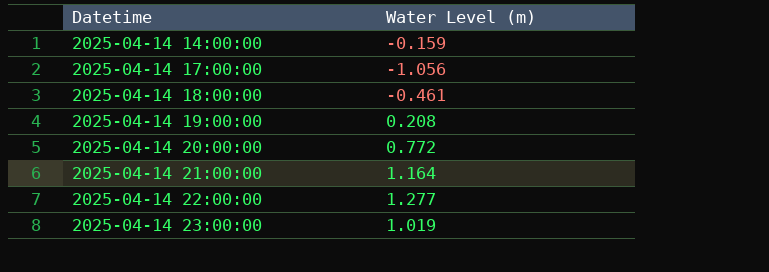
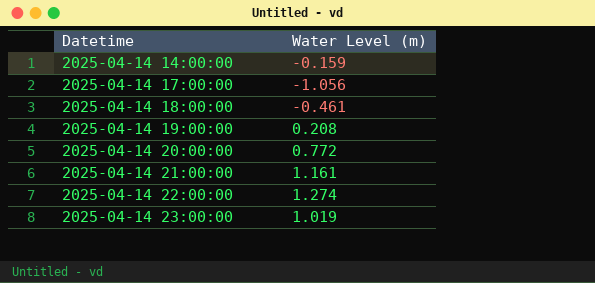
2025-04-14 21:00:00 | Water Level (m): 1.164 -> 1.161
2025-04-14 22:00:00 | Water Level (m): 1.277 -> 1.274

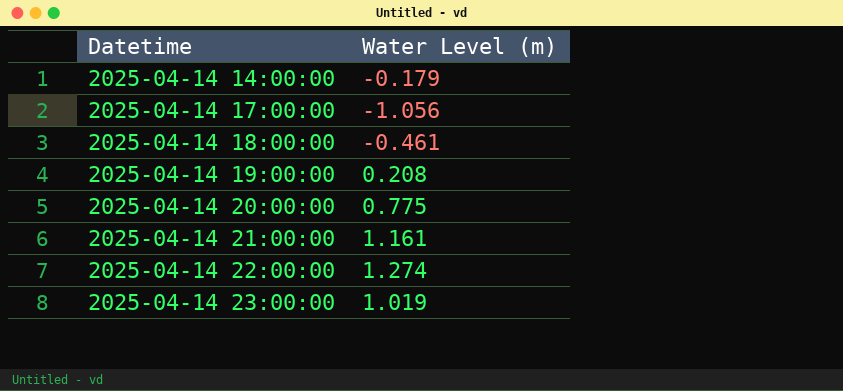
2025-04-14 14:00:00 | Water Level (m): -0.159 -> -0.179
2025-04-14 20:00:00 | Water Level (m): 0.772 -> 0.775

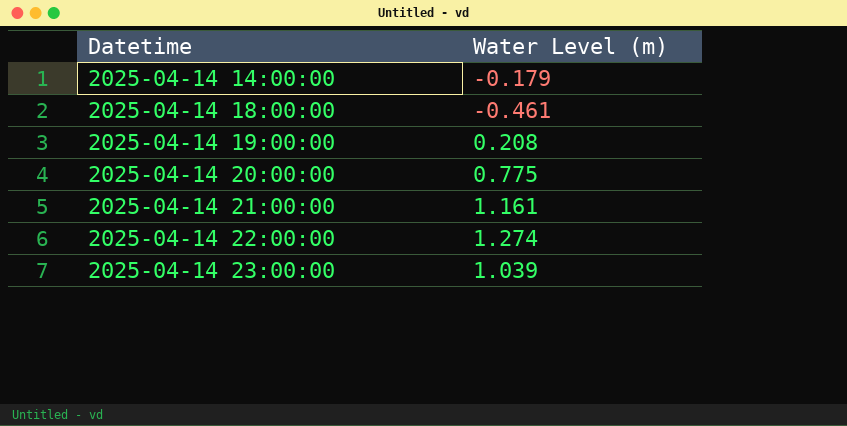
row 2025-04-14 17:00:00: -1.056 -> none
2025-04-14 23:00:00 | Water Level (m): 1.019 -> 1.039

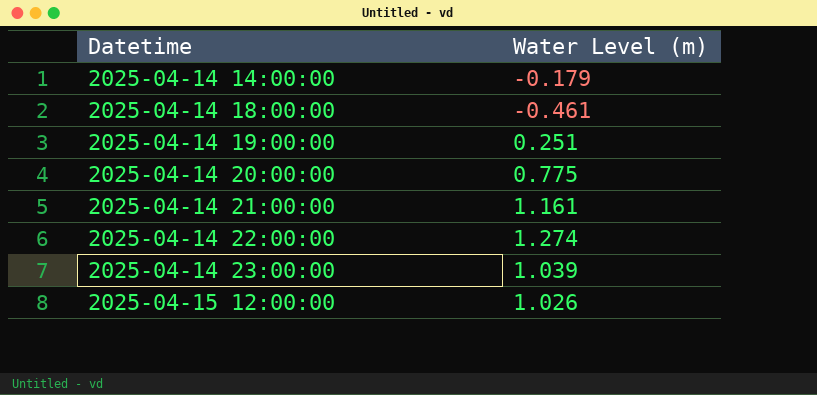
2025-04-14 19:00:00 | Water Level (m): 0.208 -> 0.251
row 2025-04-15 12:00:00: none -> 1.026

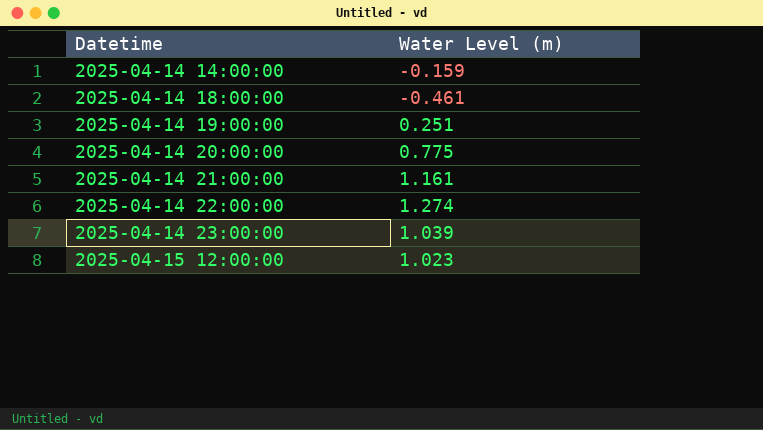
2025-04-14 14:00:00 | Water Level (m): -0.179 -> -0.159
2025-04-15 12:00:00 | Water Level (m): 1.026 -> 1.023

